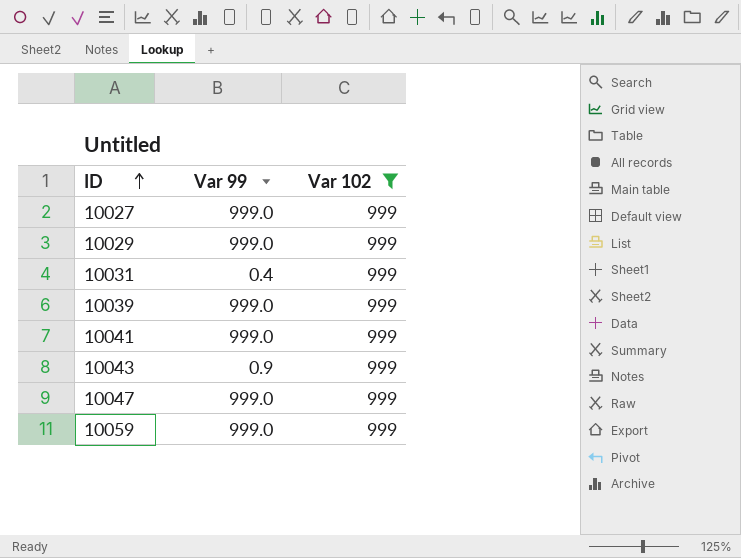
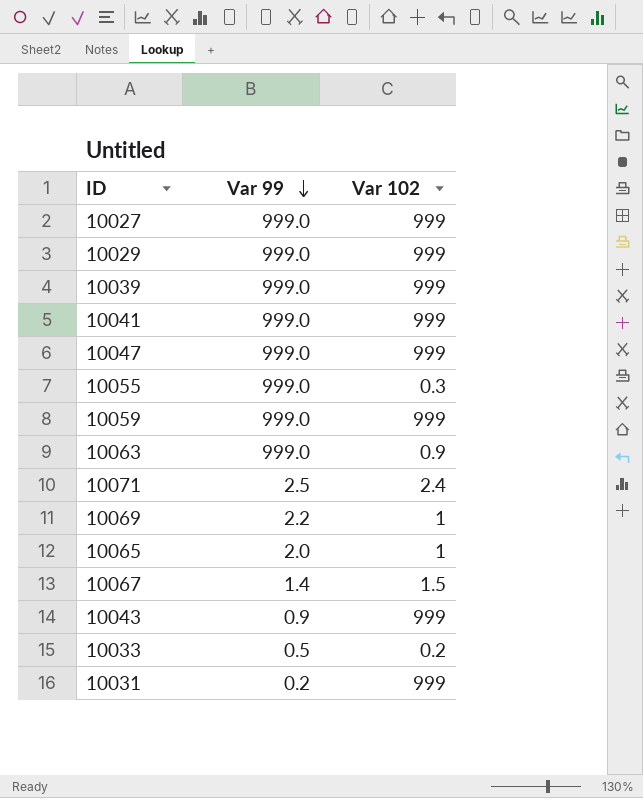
filter: Var 102 = 999 -> none
row order: ID ascending -> Var 99 descending
10031 | Var 99: 0.4 -> 0.2

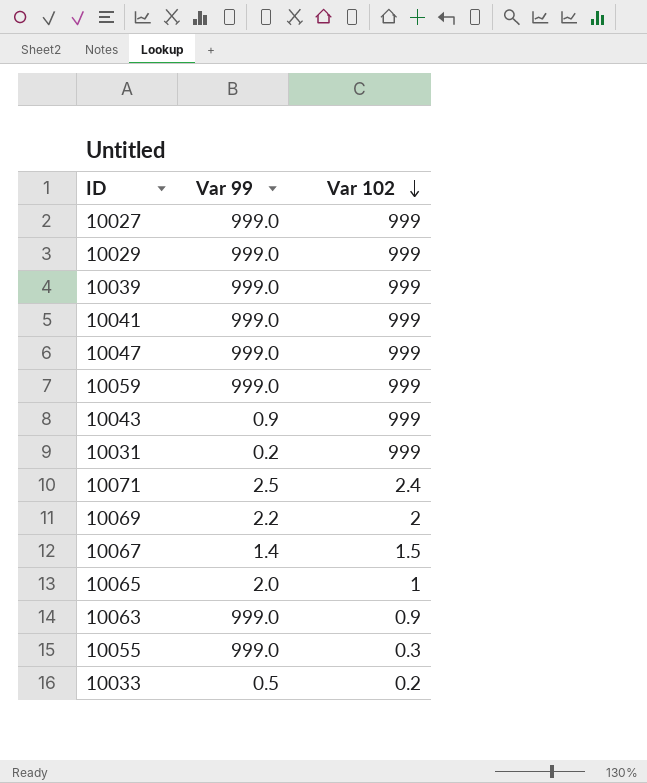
row order: Var 99 descending -> Var 102 descending
10069 | Var 102: 1 -> 2

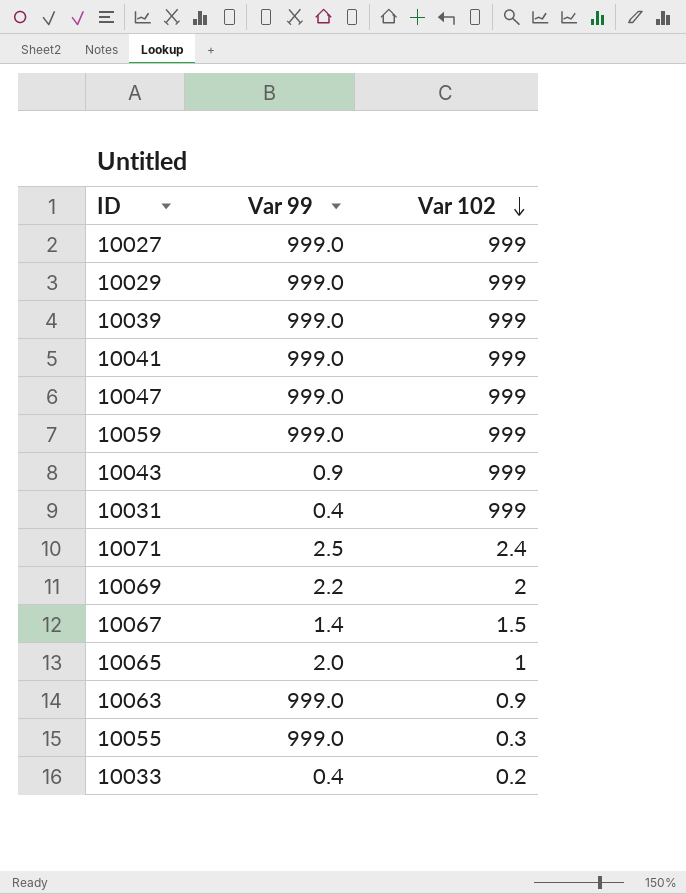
10031 | Var 99: 0.2 -> 0.4
10033 | Var 99: 0.5 -> 0.4

